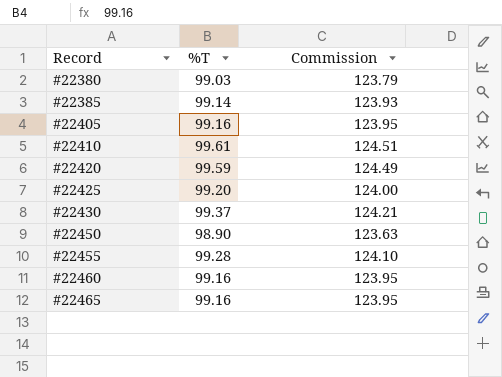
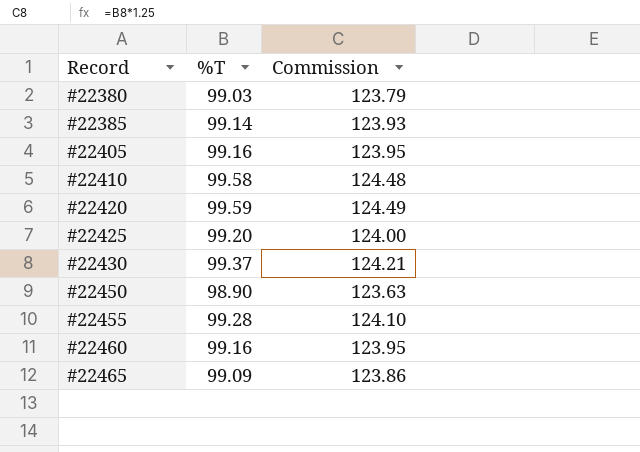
#22410 | %T: 99.61 -> 99.58
#22410 | Commission: 124.51 -> 124.48
#22465 | %T: 99.16 -> 99.09
#22465 | Commission: 123.95 -> 123.86

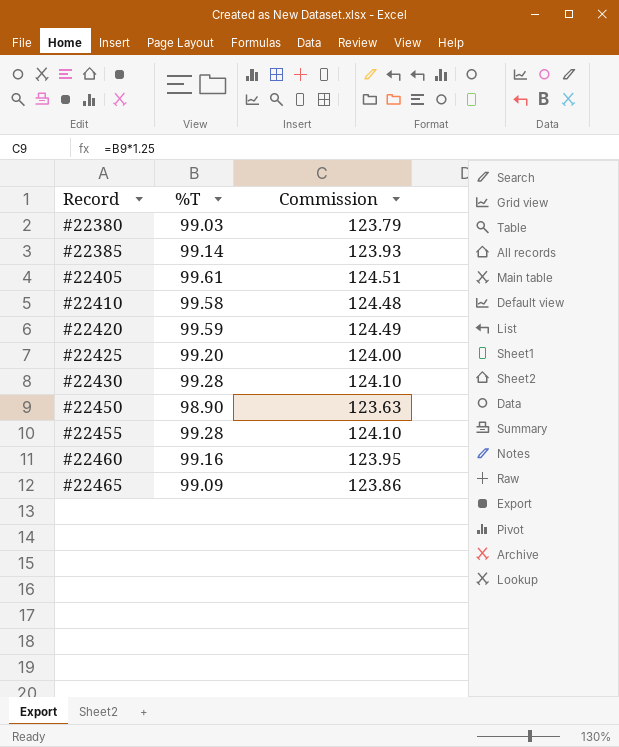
#22405 | %T: 99.16 -> 99.61
#22405 | Commission: 123.95 -> 124.51
#22430 | %T: 99.37 -> 99.28
#22430 | Commission: 124.21 -> 124.10

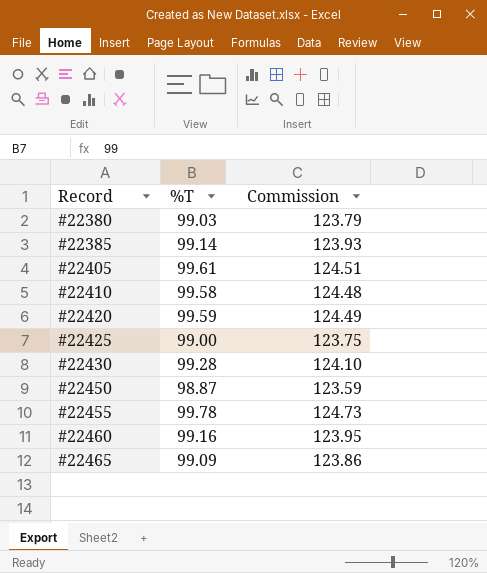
#22425 | %T: 99.20 -> 99.00
#22425 | Commission: 124.00 -> 123.75
#22450 | %T: 98.90 -> 98.87
#22450 | Commission: 123.63 -> 123.59
#22455 | %T: 99.28 -> 99.78
#22455 | Commission: 124.10 -> 124.73

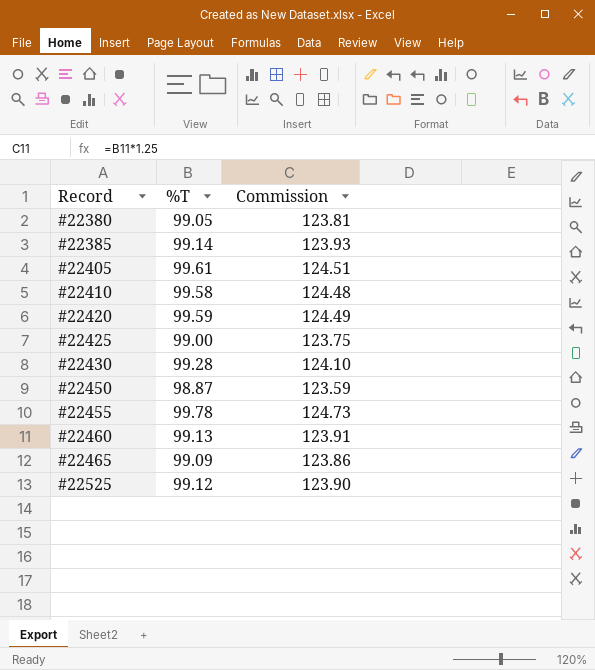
#22380 | %T: 99.03 -> 99.05
#22380 | Commission: 123.79 -> 123.81
#22460 | %T: 99.16 -> 99.13
#22460 | Commission: 123.95 -> 123.91
row #22525: none -> 99.12 | 123.90

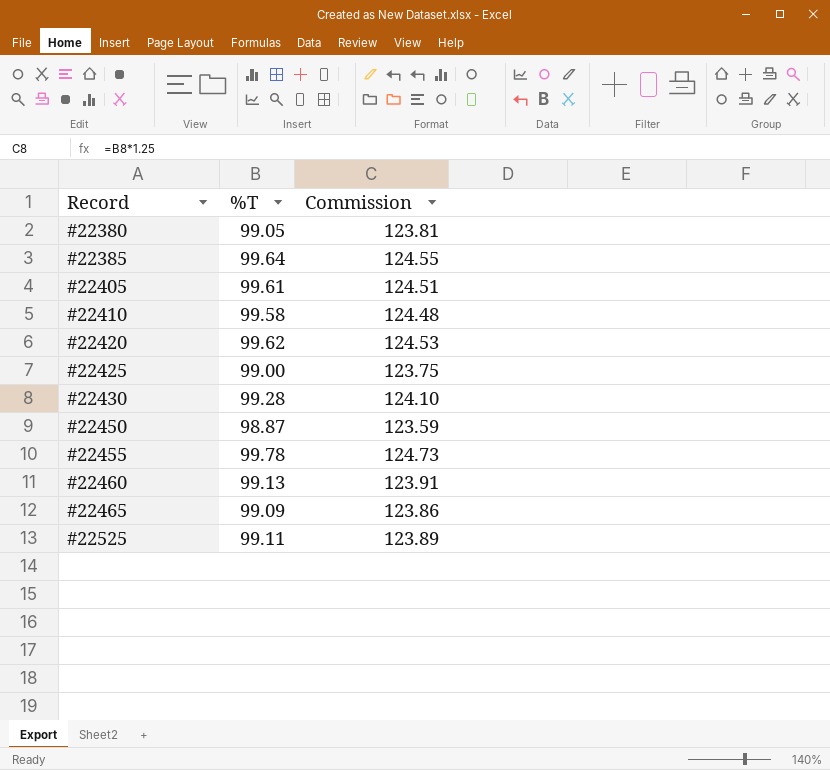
#22385 | %T: 99.14 -> 99.64
#22385 | Commission: 123.93 -> 124.55
#22420 | %T: 99.59 -> 99.62
#22420 | Commission: 124.49 -> 124.53
#22525 | %T: 99.12 -> 99.11
#22525 | Commission: 123.90 -> 123.89

